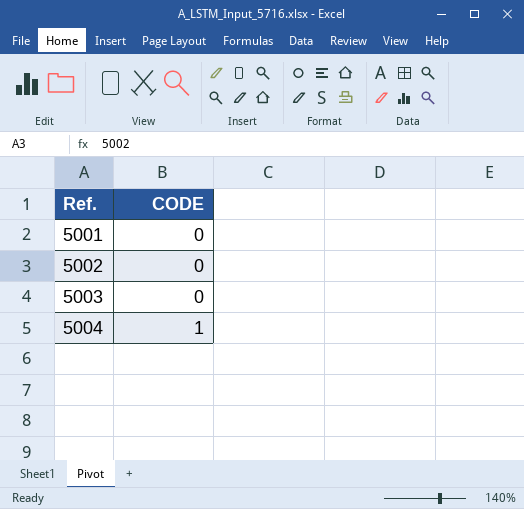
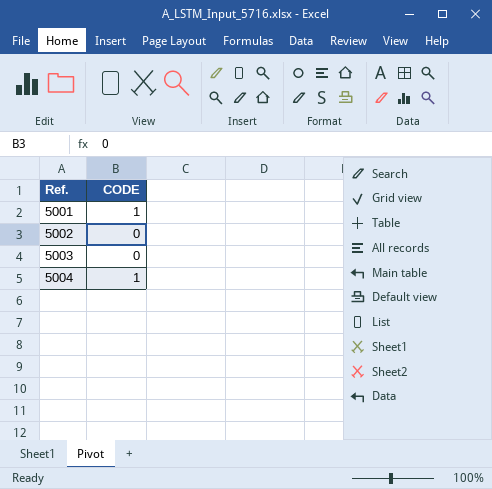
5001 | CODE: 0 -> 1

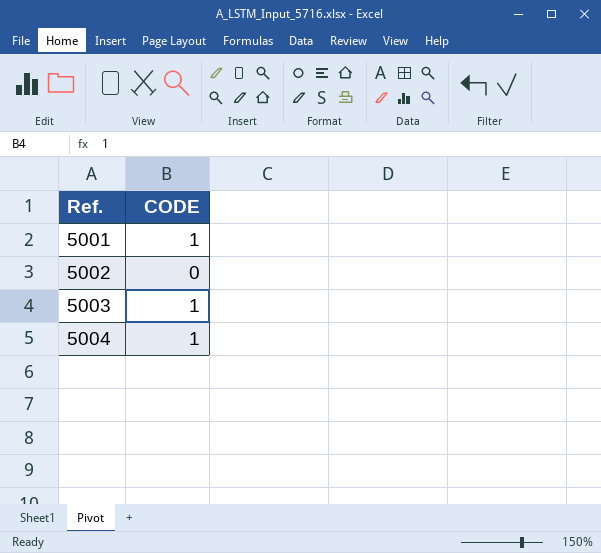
5003 | CODE: 0 -> 1

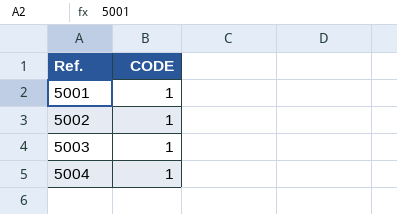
5002 | CODE: 0 -> 1

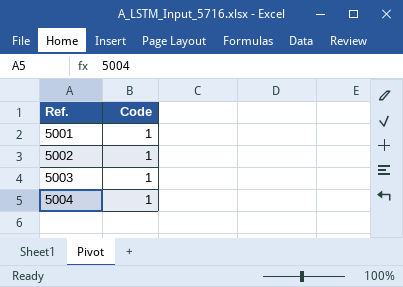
column name: CODE -> Code

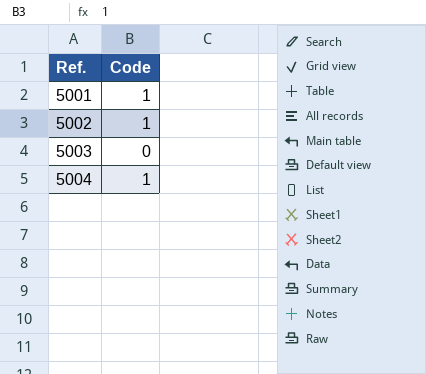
5003 | Code: 1 -> 0

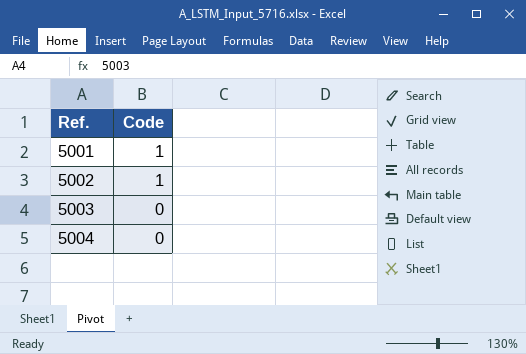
5004 | Code: 1 -> 0

